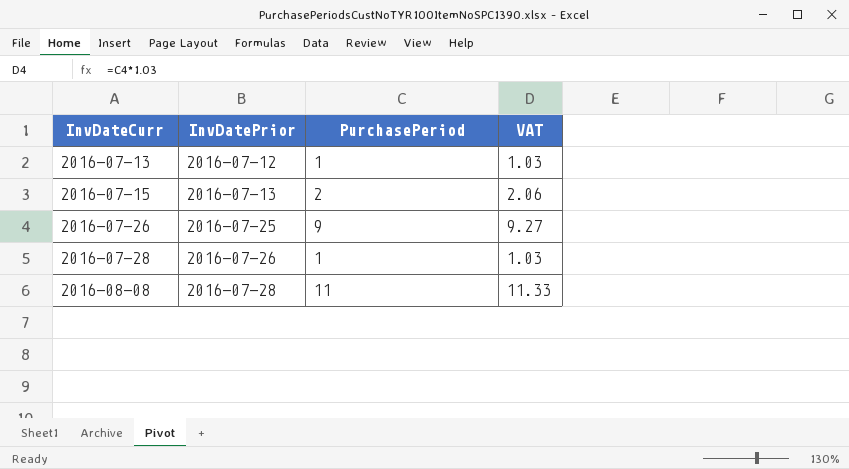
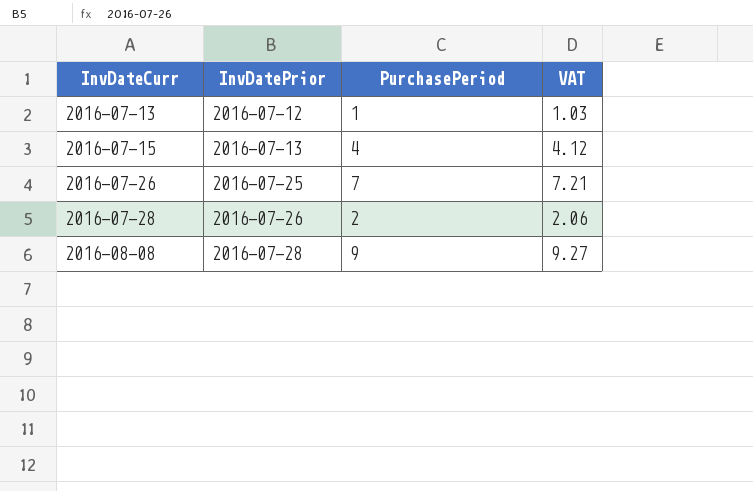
2016-07-15 | PurchasePeriod: 2 -> 4
2016-07-15 | VAT: 2.06 -> 4.12
2016-07-26 | PurchasePeriod: 9 -> 7
2016-07-26 | VAT: 9.27 -> 7.21
2016-07-28 | PurchasePeriod: 1 -> 2
2016-07-28 | VAT: 1.03 -> 2.06
2016-08-08 | PurchasePeriod: 11 -> 9
2016-08-08 | VAT: 11.33 -> 9.27

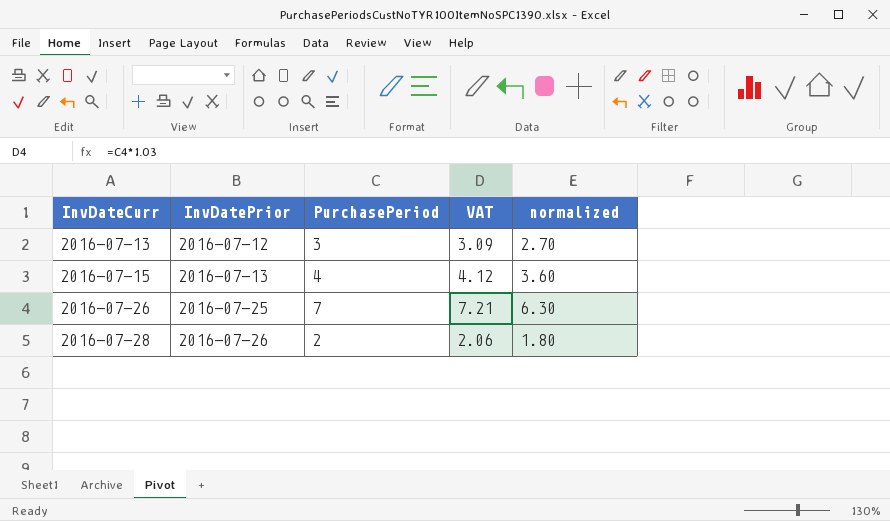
column normalized | formula: none -> [PurchasePeriod] * 0.9
row 2016-08-08: 2016-07-28 | 9 | 9.27 -> none
2016-07-13 | PurchasePeriod: 1 -> 3
2016-07-13 | VAT: 1.03 -> 3.09

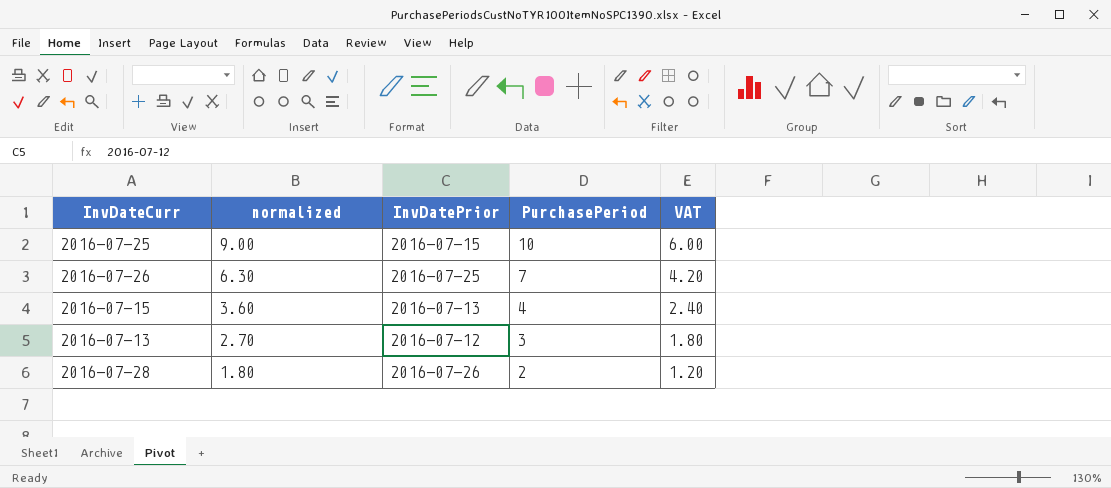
row order: InvDateCurr ascending -> normalized descending
column normalized | position: 5 -> 2
column VAT | formula: [PurchasePeriod] * 1.03 -> [PurchasePeriod] * 0.6
row 2016-07-25: none -> 9.00 | 2016-07-15 | 10 | 6.00

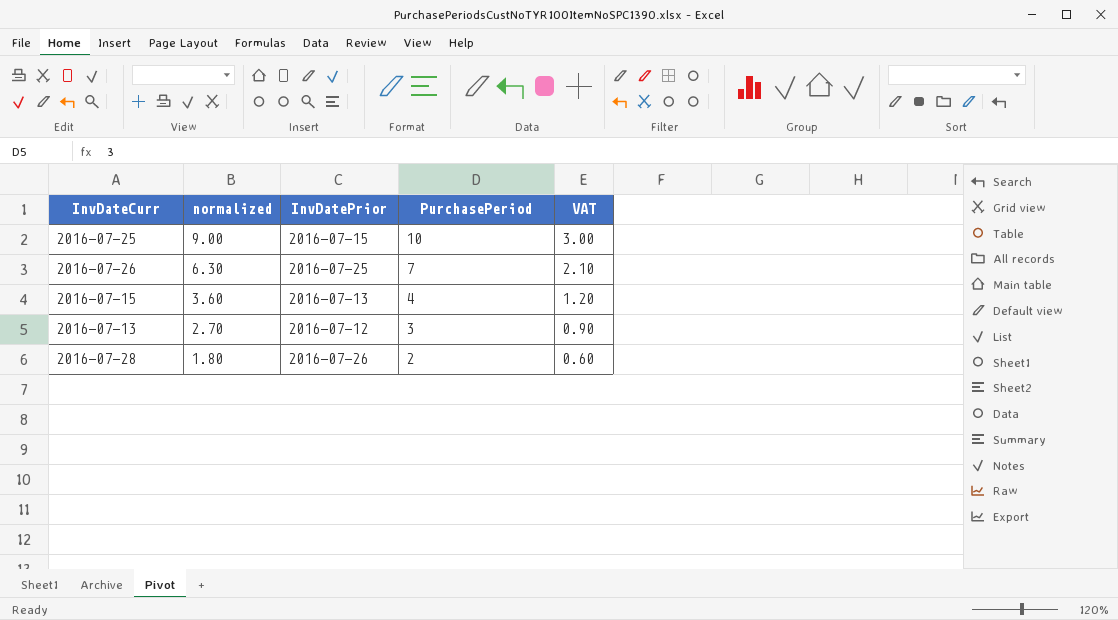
column VAT | formula: [PurchasePeriod] * 0.6 -> [PurchasePeriod] * 0.3

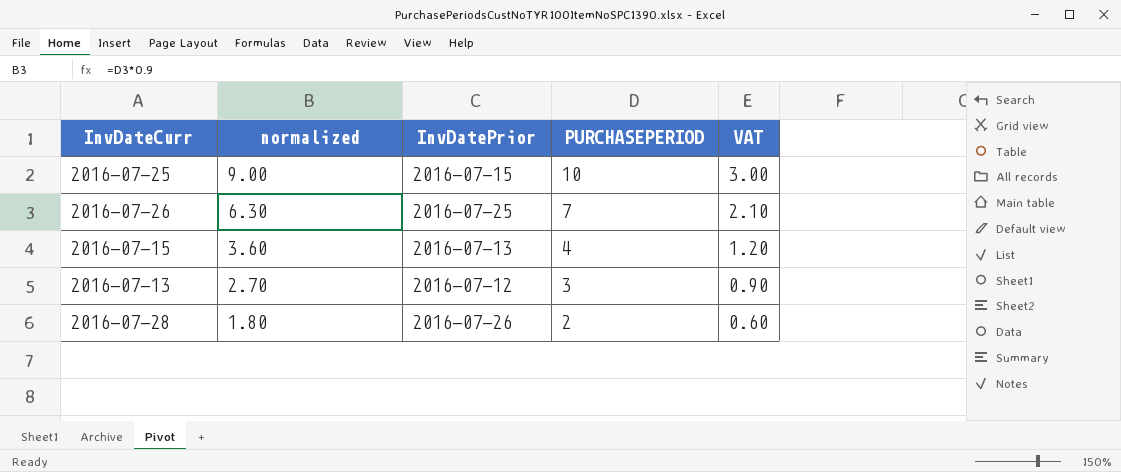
column name: PurchasePeriod -> PURCHASEPERIOD

